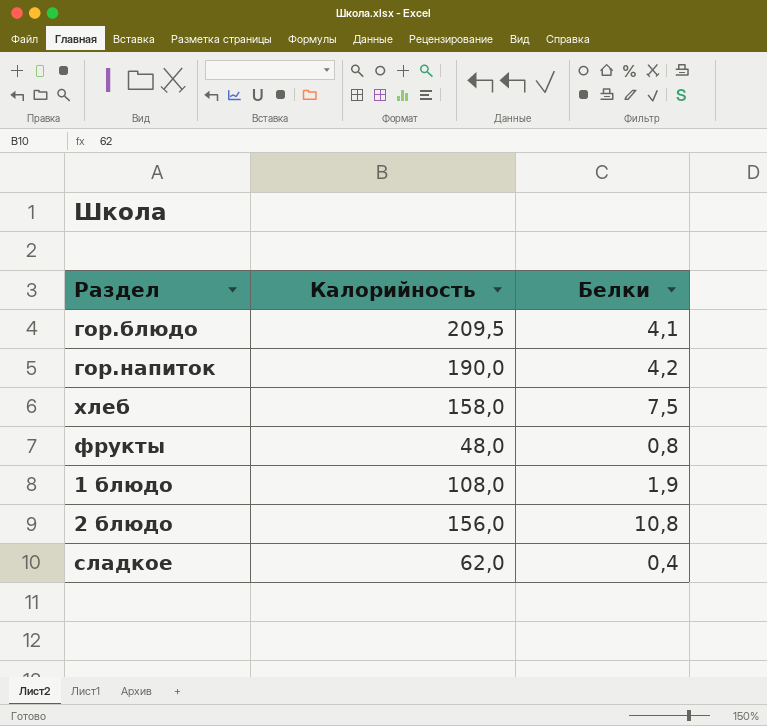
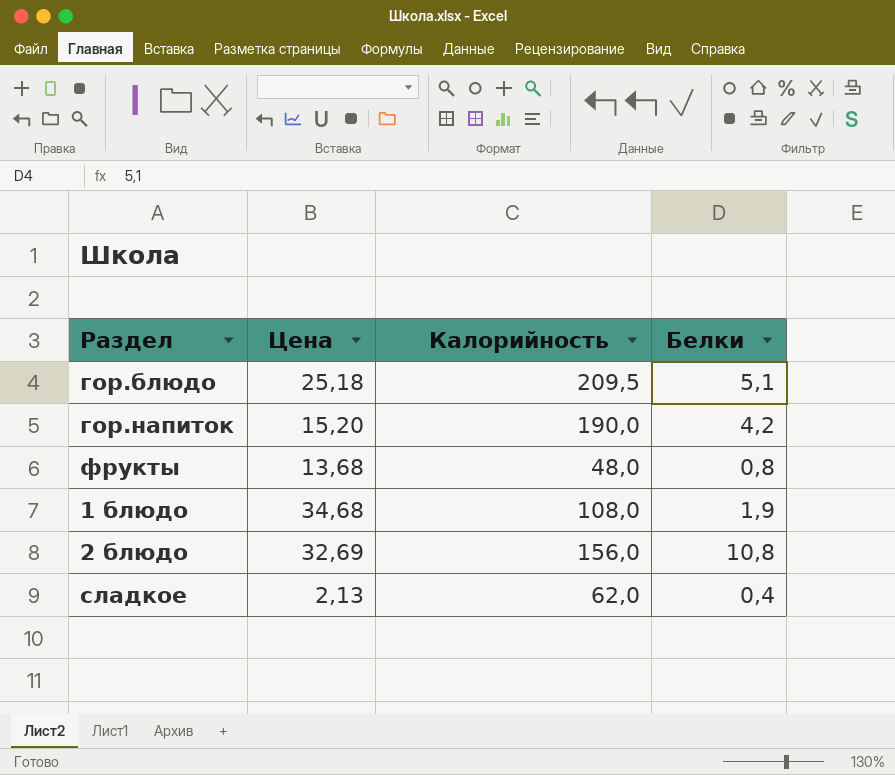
column Цена | position: none -> 2
row хлеб: 158,0 | 7,5 -> none
гор.блюдо | Белки: 4,1 -> 5,1

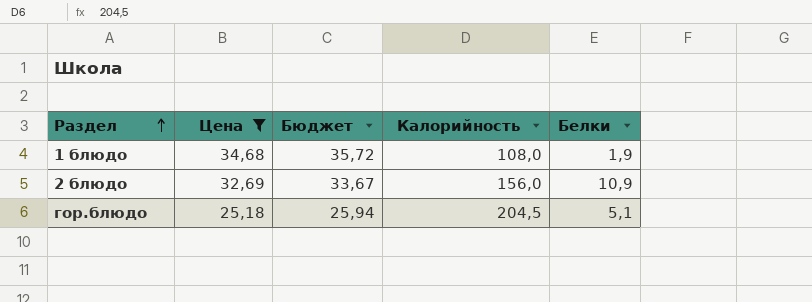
filter: none -> Цена >= 25,18
row order: none -> Раздел ascending
column Бюджет | formula: none -> [Цена] * 1,03
2 блюдо | Белки: 10,8 -> 10,9
гор.блюдо | Калорийность: 209,5 -> 204,5

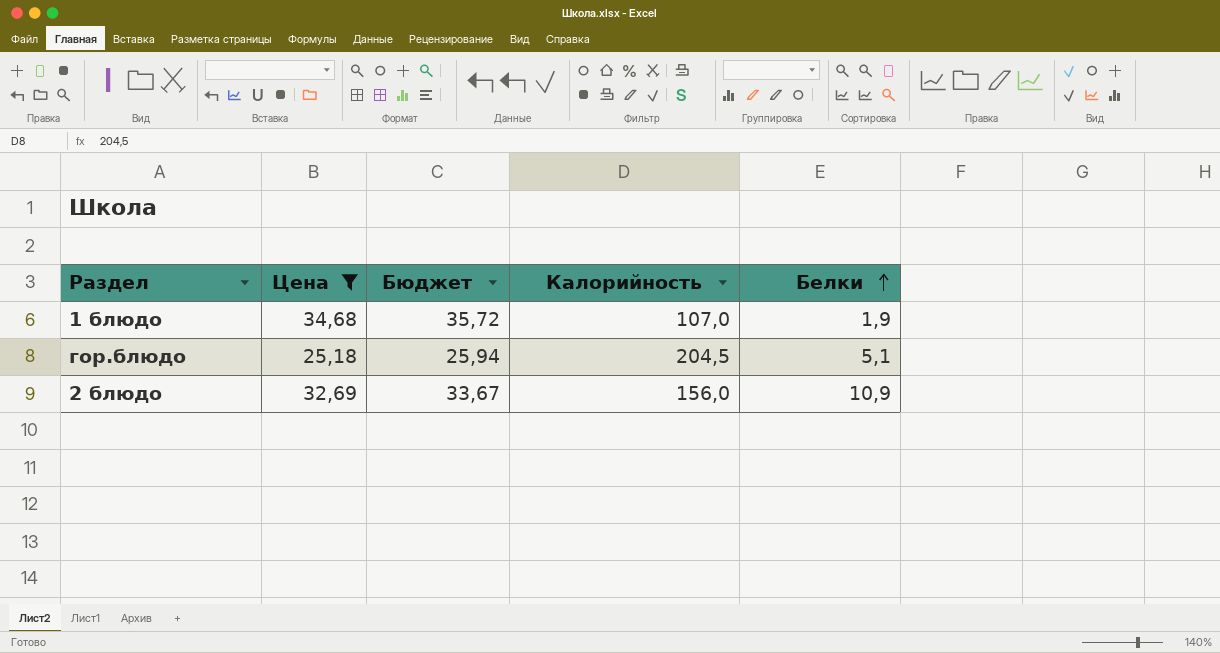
row order: Раздел ascending -> Белки ascending
1 блюдо | Калорийность: 108,0 -> 107,0

